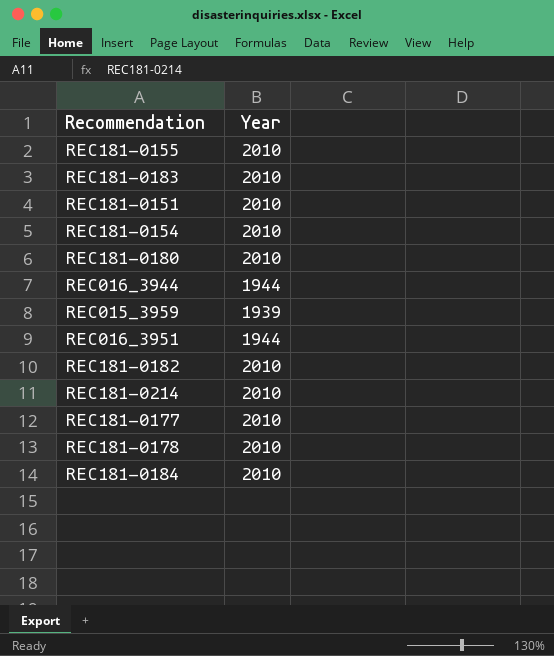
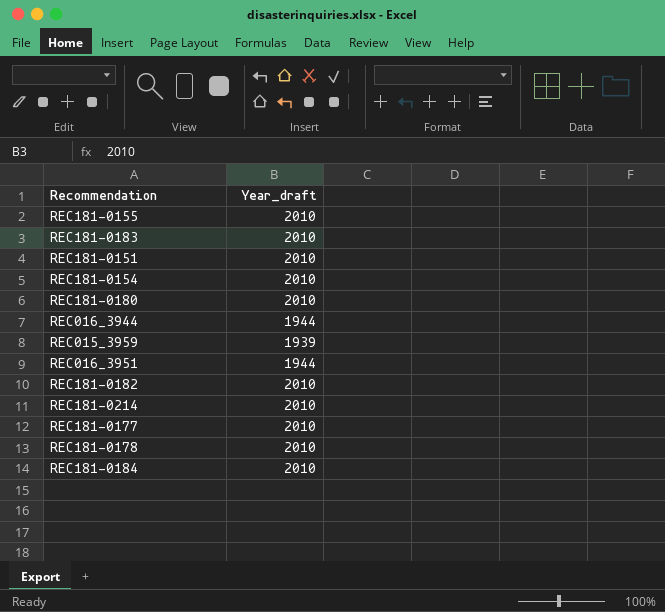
column name: Year -> Year_draft

